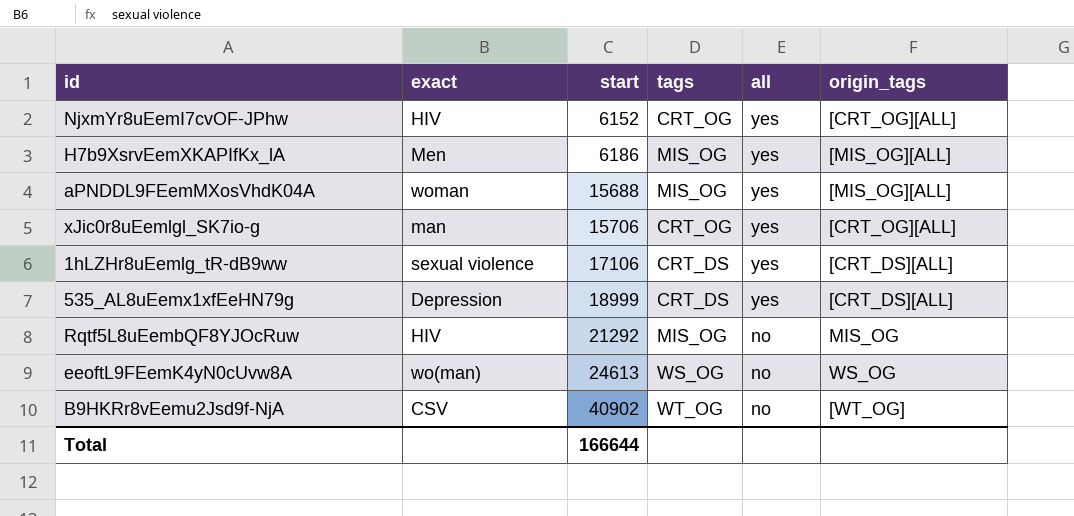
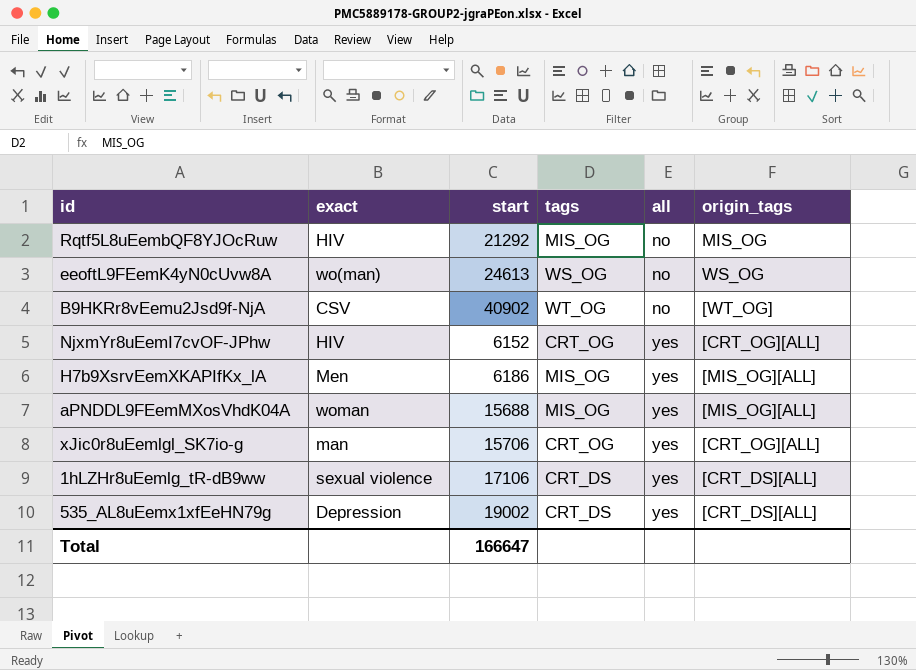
row order: start ascending -> all ascending
535_AL8uEemx1xfEeHN79g | start: 18999 -> 19002
Total | start: 166644 -> 166647

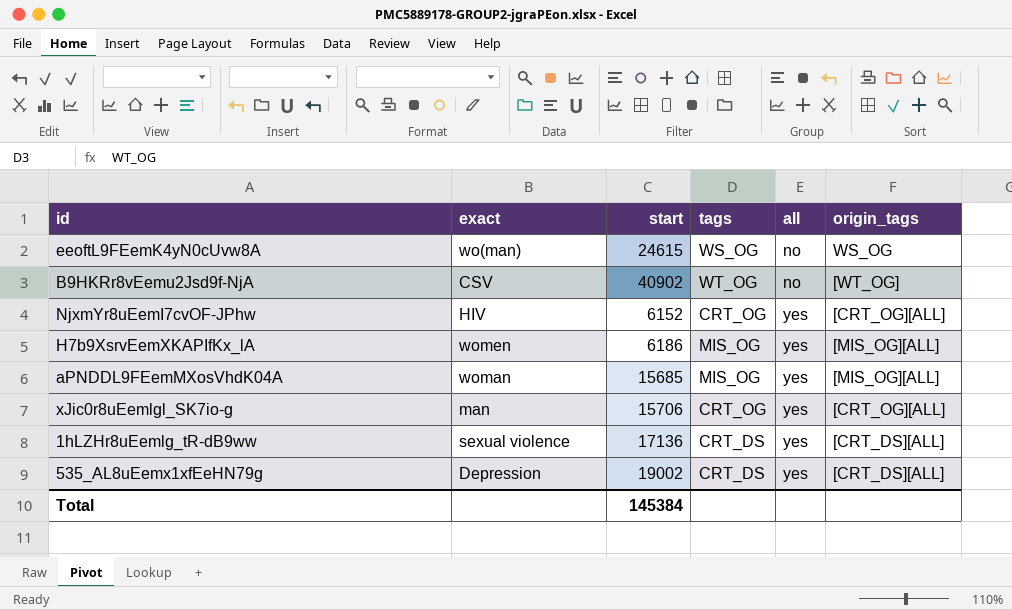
row Rqtf5L8uEembQF8YJOcRuw: HIV | 21292 | MIS_OG | no | MIS_OG -> none
eeoftL9FEemK4yN0cUvw8A | start: 24613 -> 24615
H7b9XsrvEemXKAPIfKx_lA | exact: Men -> women
aPNDDL9FEemMXosVhdK04A | start: 15688 -> 15685
1hLZHr8uEemlg_tR-dB9ww | start: 17106 -> 17136
Total | start: 166647 -> 145384

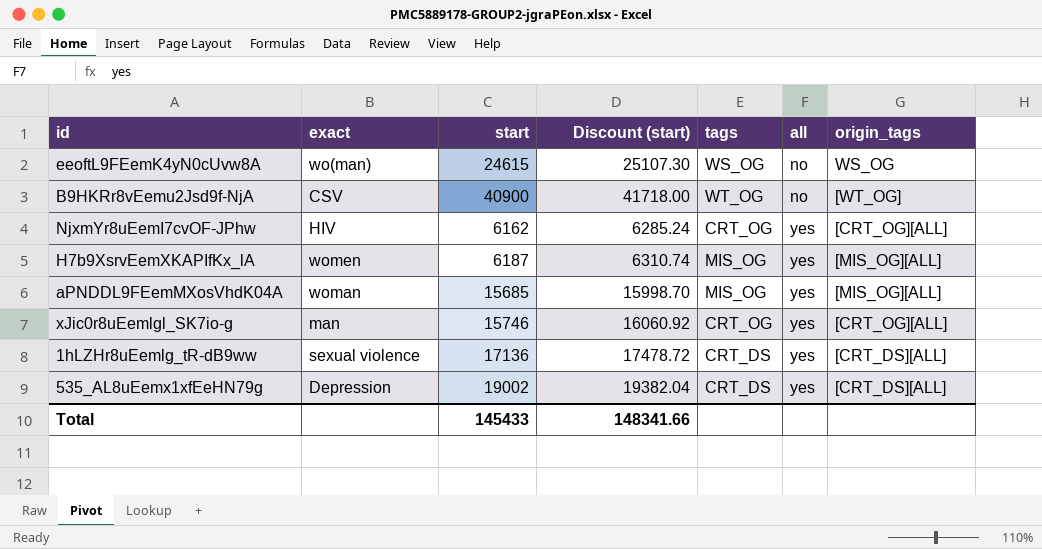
column Discount (start) | formula: none -> [start] * 1.02
B9HKRr8vEemu2Jsd9f-NjA | start: 40902 -> 40900
NjxmYr8uEemI7cvOF-JPhw | start: 6152 -> 6162
H7b9XsrvEemXKAPIfKx_lA | start: 6186 -> 6187
xJic0r8uEemlgl_SK7io-g | start: 15706 -> 15746
Total | start: 145384 -> 145433

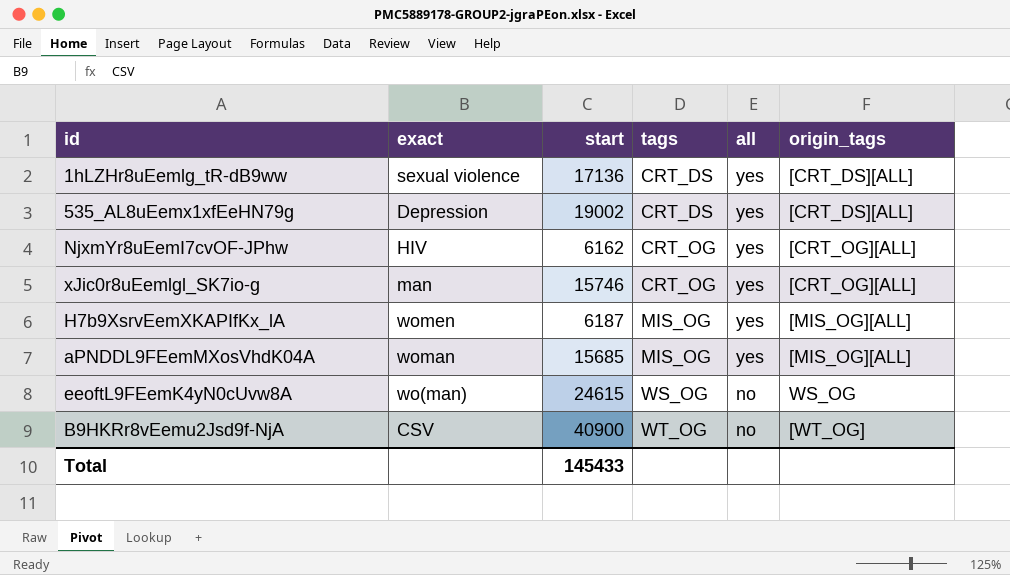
row order: all ascending -> tags ascending
column Discount (start) | formula: [start] * 1.02 -> none

